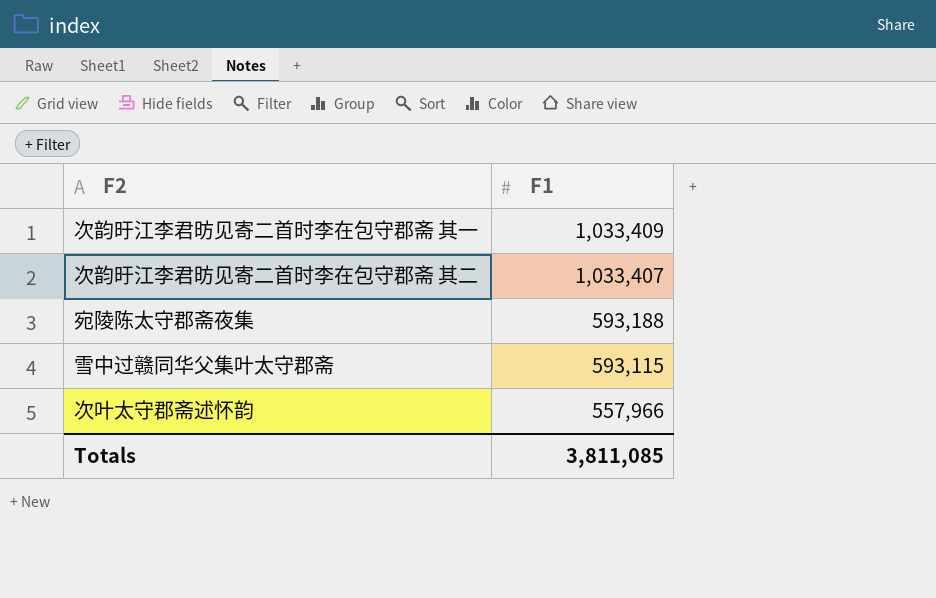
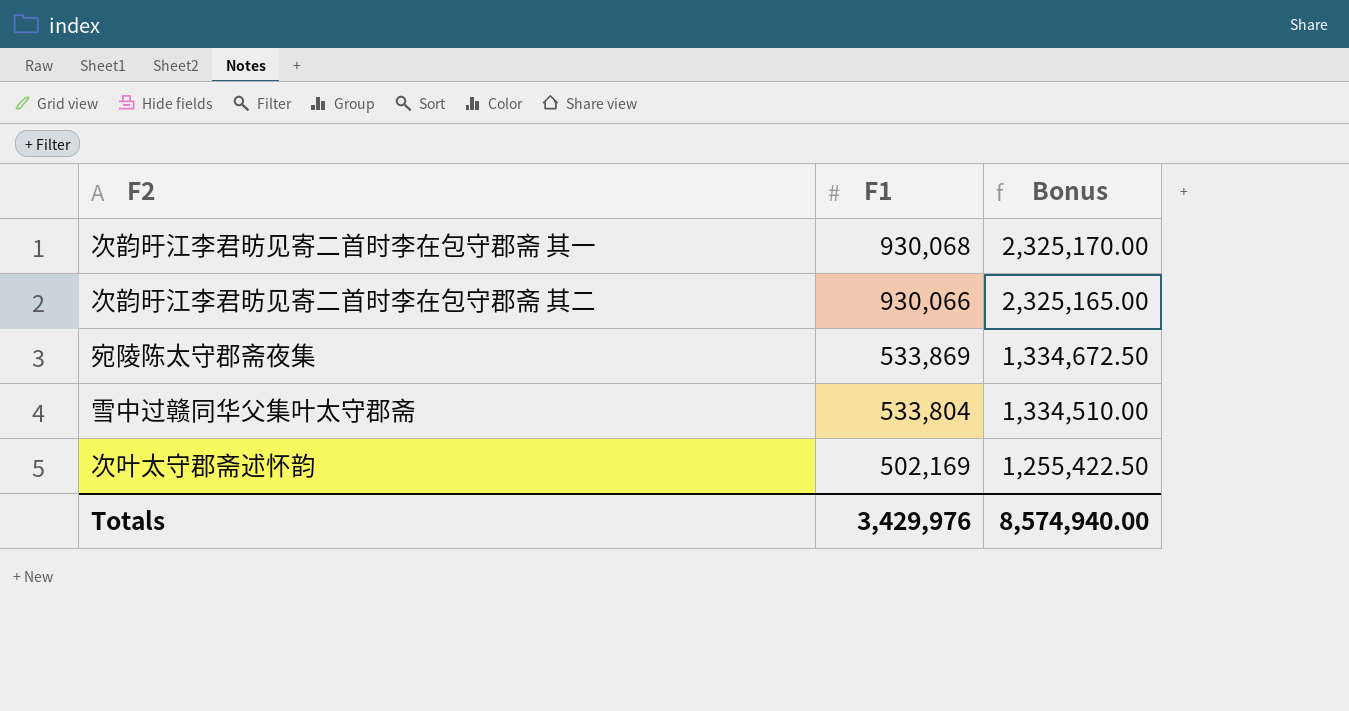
column Bonus | formula: none -> [F1] * 2.5
次韵旴江李君昉见寄二首时李在包守郡斋 其一 | F1: 1,033,409 -> 930,068
次韵旴江李君昉见寄二首时李在包守郡斋 其二 | F1: 1,033,407 -> 930,066
宛陵陈太守郡斋夜集 | F1: 593,188 -> 533,869
雪中过赣同华父集叶太守郡斋 | F1: 593,115 -> 533,804
次叶太守郡斋述怀韵 | F1: 557,966 -> 502,169
Totals | F1: 3,811,085 -> 3,429,976

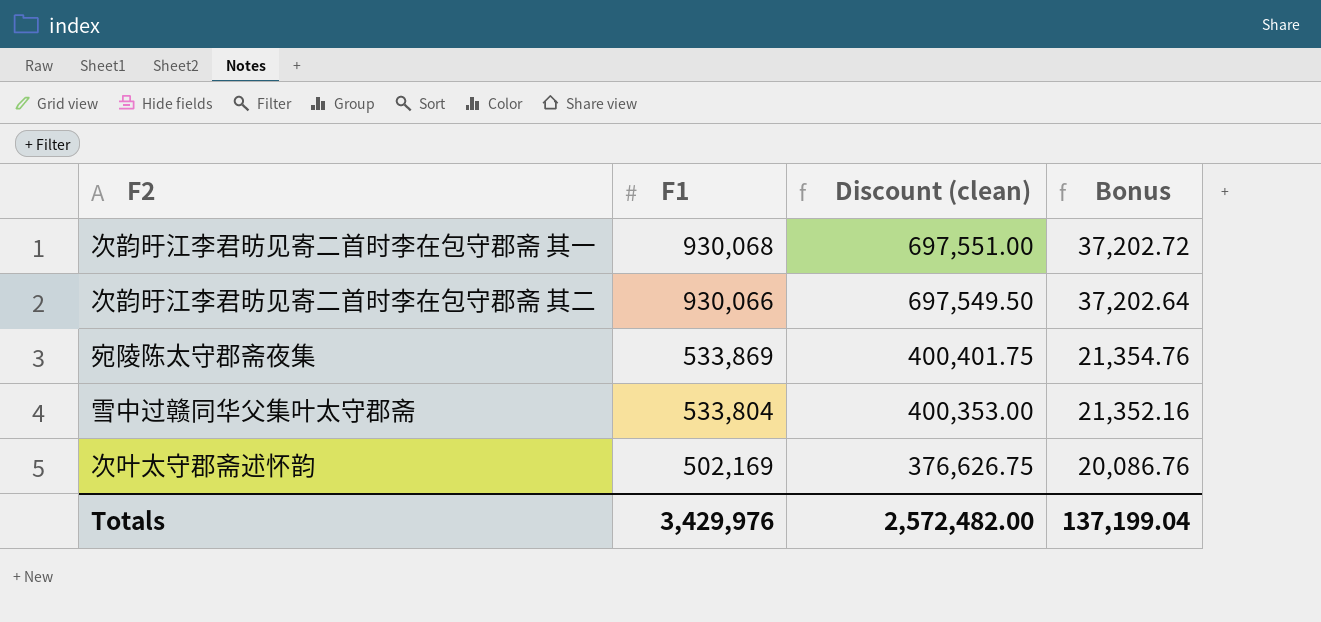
column Discount (clean) | formula: none -> [F1] * 0.75
column Bonus | formula: [F1] * 2.5 -> [F1] * 0.04
Totals | Bonus: 8,574,940.00 -> 137,199.04

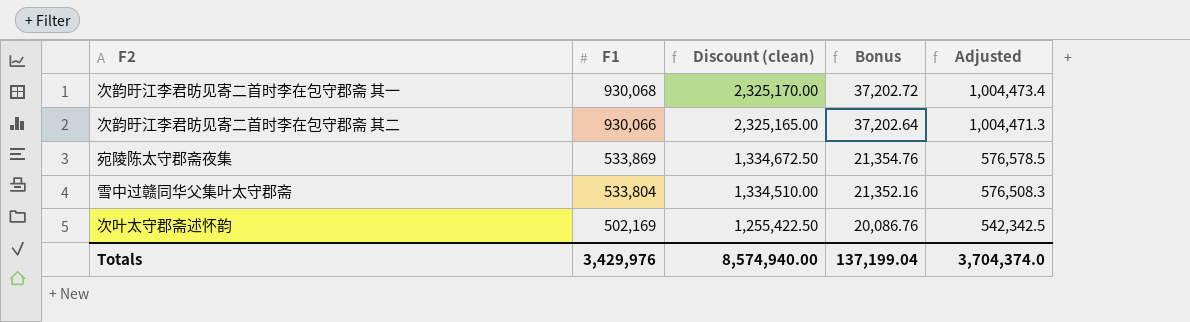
column Discount (clean) | formula: [F1] * 0.75 -> [F1] * 2.5
column Adjusted | formula: none -> [F1] * 1.08
Totals | Discount (clean): 2,572,482.00 -> 8,574,940.00

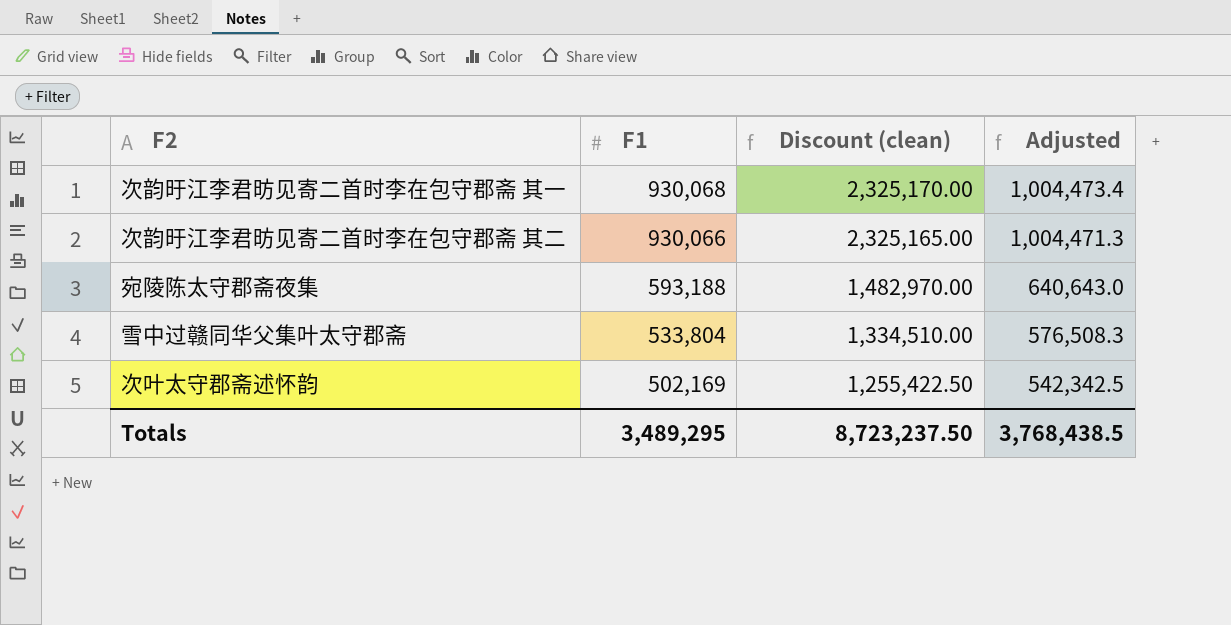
column Bonus | formula: [F1] * 0.04 -> none
宛陵陈太守郡斋夜集 | F1: 533,869 -> 593,188
宛陵陈太守郡斋夜集 | Discount (clean): 1,334,672.50 -> 1,482,970.00
宛陵陈太守郡斋夜集 | Adjusted: 576,578.5 -> 640,643.0
Totals | F1: 3,429,976 -> 3,489,295
Totals | Discount (clean): 8,574,940.00 -> 8,723,237.50
Totals | Adjusted: 3,704,374.0 -> 3,768,438.5

